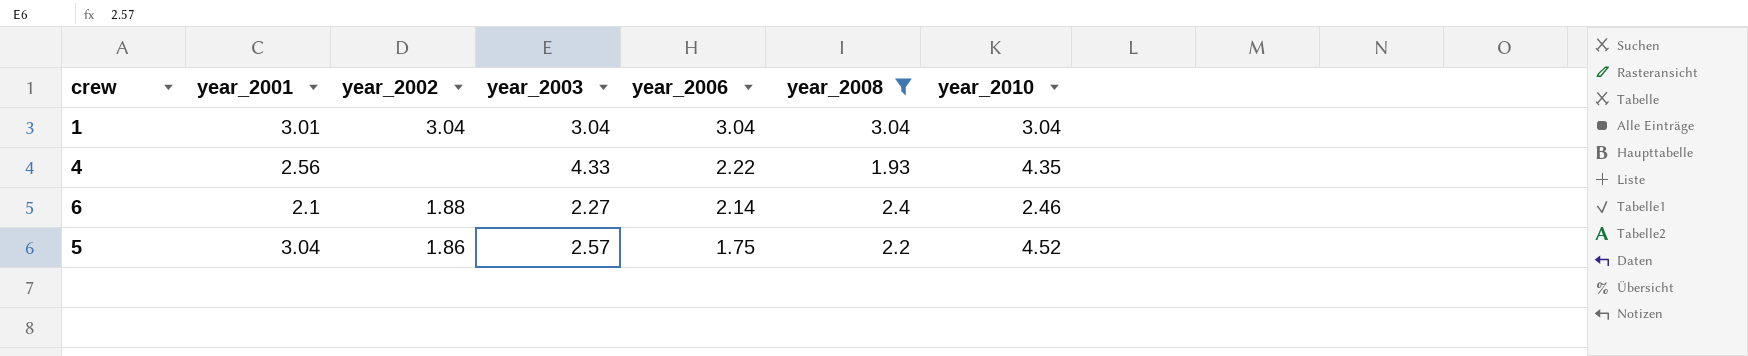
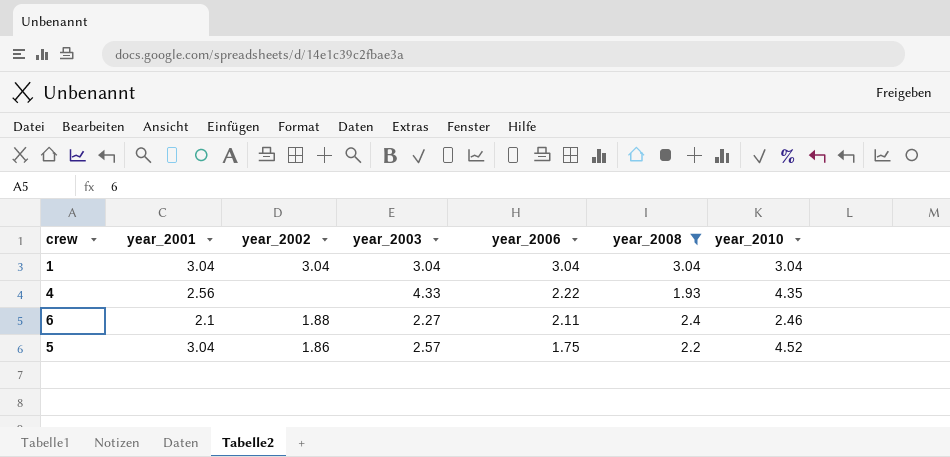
1 | year_2001: 3.01 -> 3.04
6 | year_2006: 2.14 -> 2.11

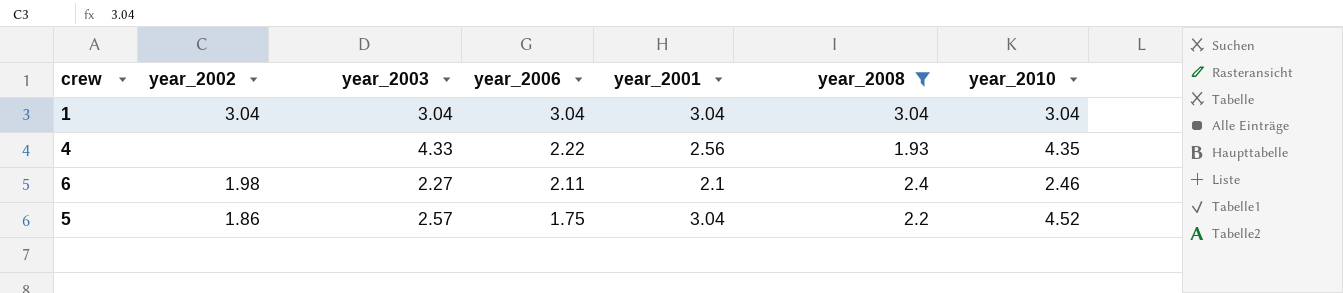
column year_2001 | position: 2 -> 5
6 | year_2002: 1.88 -> 1.98

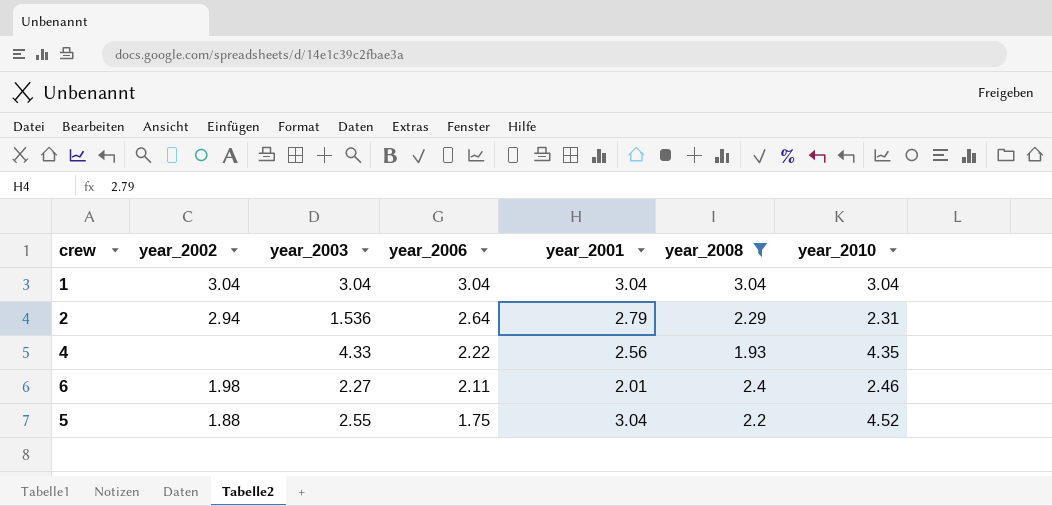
row 2: none -> 2.94 | 1.536 | 2.64 | 2.79 | 2.29 | 2.31
6 | year_2001: 2.1 -> 2.01
5 | year_2002: 1.86 -> 1.88
5 | year_2003: 2.57 -> 2.55

